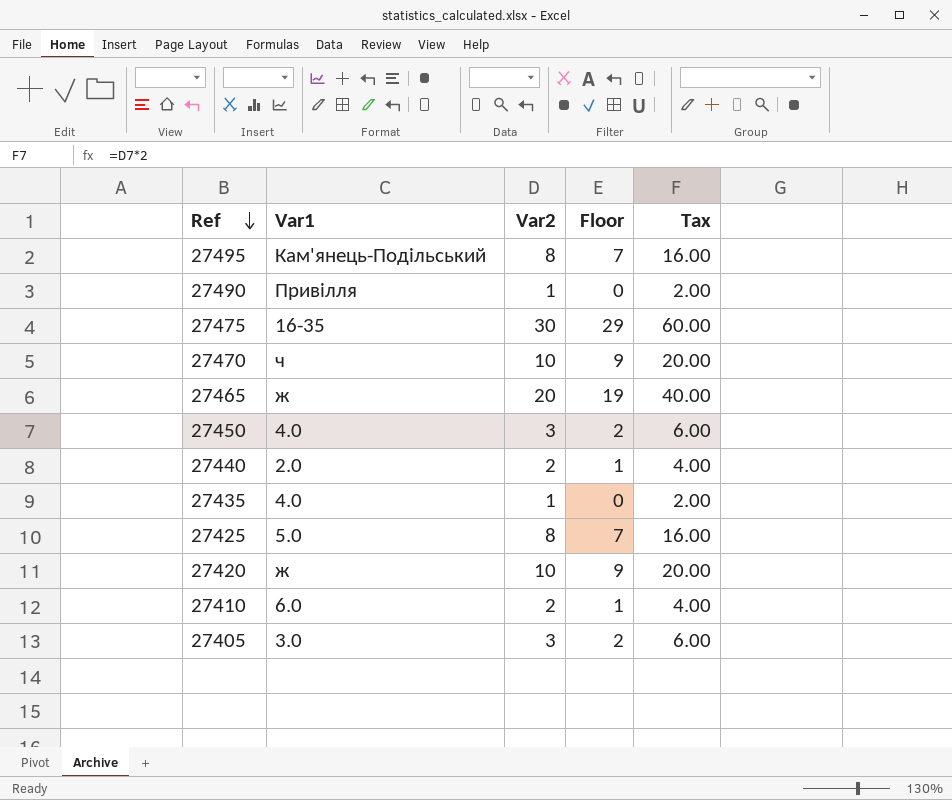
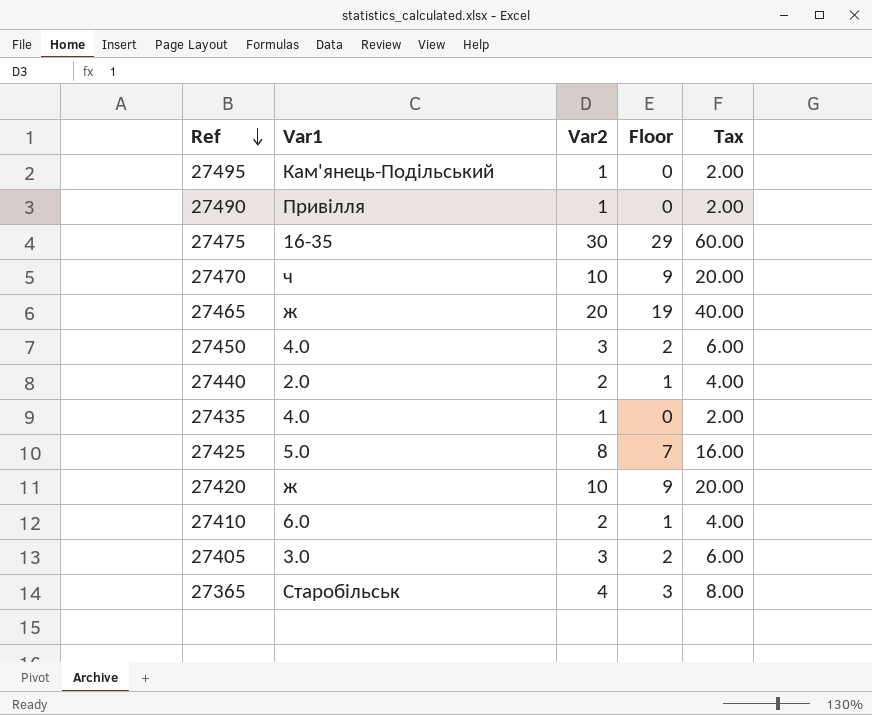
27495 | Var2: 8 -> 1
27495 | Floor: 7 -> 0
27495 | Tax: 16.00 -> 2.00
row 27365: none -> Старобільськ | 4 | 3 | 8.00

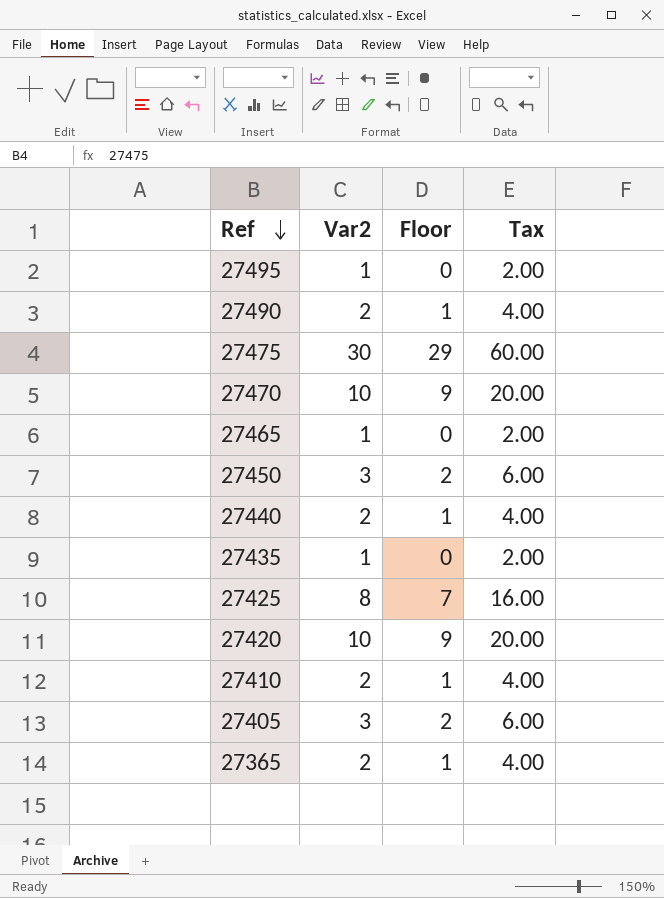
column Var1 | position: 2 -> none
27490 | Var2: 1 -> 2
27490 | Floor: 0 -> 1
27490 | Tax: 2.00 -> 4.00
27465 | Var2: 20 -> 1
27465 | Floor: 19 -> 0
27465 | Tax: 40.00 -> 2.00
27365 | Var2: 4 -> 2
27365 | Floor: 3 -> 1
27365 | Tax: 8.00 -> 4.00

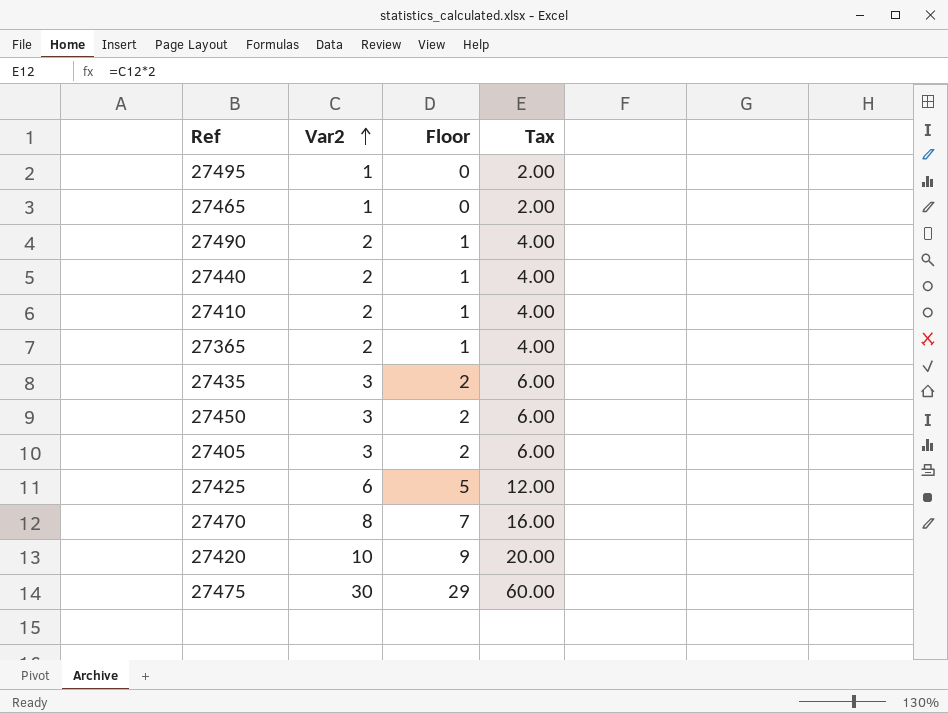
row order: Ref descending -> Var2 ascending
27435 | Var2: 1 -> 3
27435 | Floor: 0 -> 2
27435 | Tax: 2.00 -> 6.00
27425 | Var2: 8 -> 6
27425 | Floor: 7 -> 5
27425 | Tax: 16.00 -> 12.00
27470 | Var2: 10 -> 8
27470 | Floor: 9 -> 7
27470 | Tax: 20.00 -> 16.00

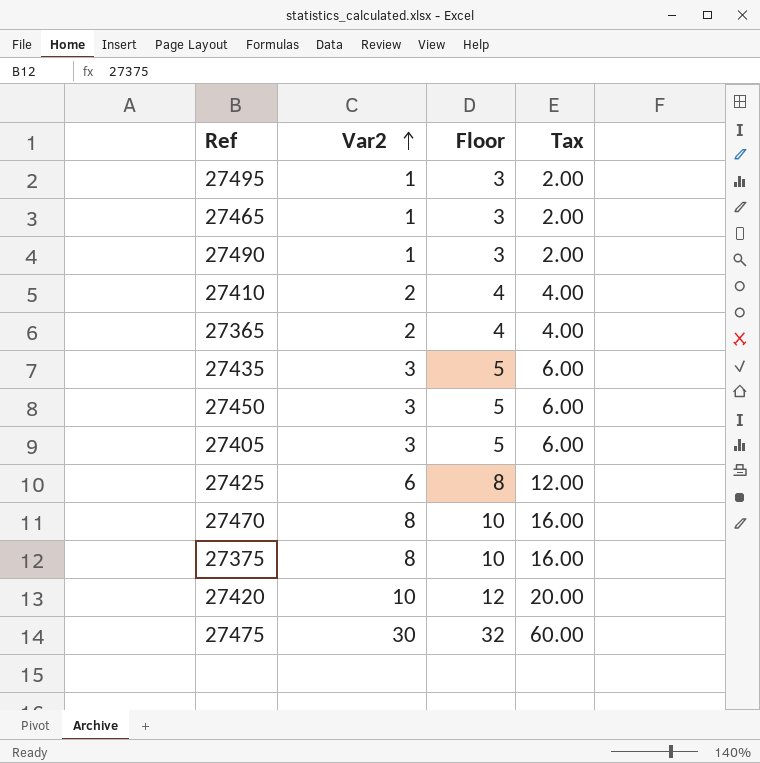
column Floor | formula: [Var2] - 1 -> [Var2] + 2
row 27440: 2 | 1 | 4.00 -> none
27490 | Var2: 2 -> 1
27490 | Tax: 4.00 -> 2.00
row 27375: none -> 8 | 10 | 16.00

